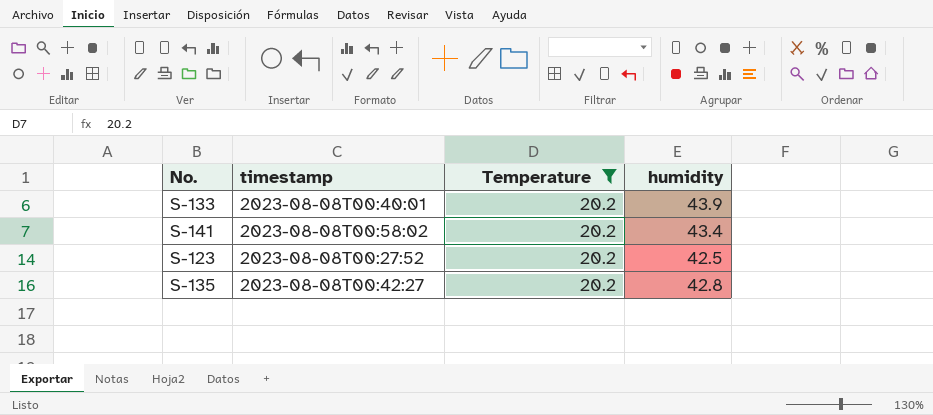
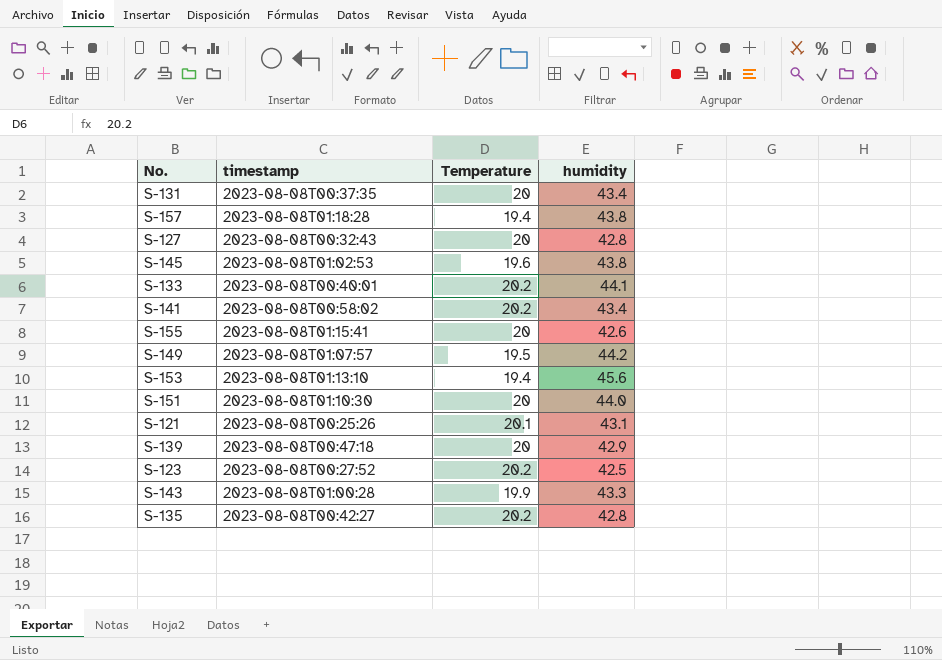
filter: Temperature = 20.2 -> none
S-133 | humidity: 43.9 -> 44.1

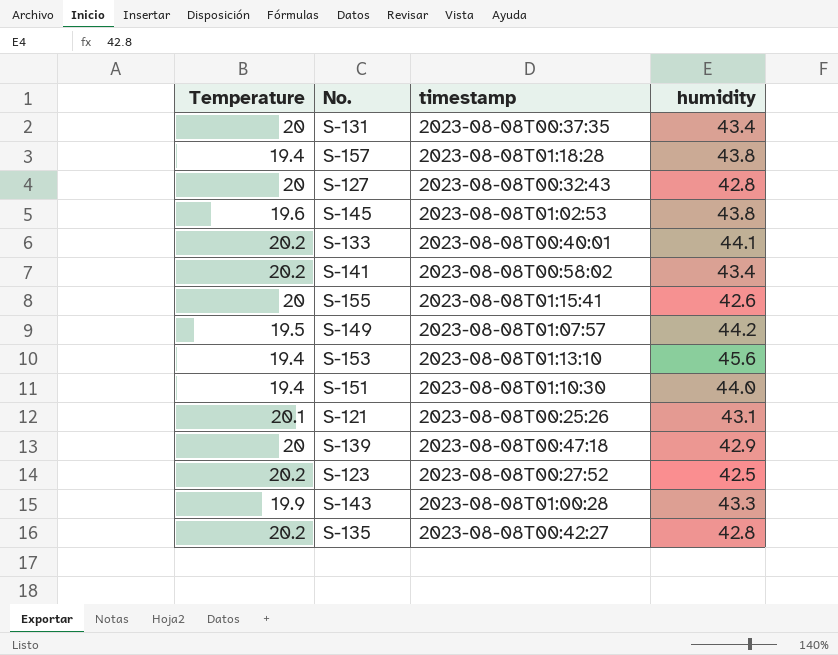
column Temperature | position: 3 -> 1
S-151 | Temperature: 20 -> 19.4

